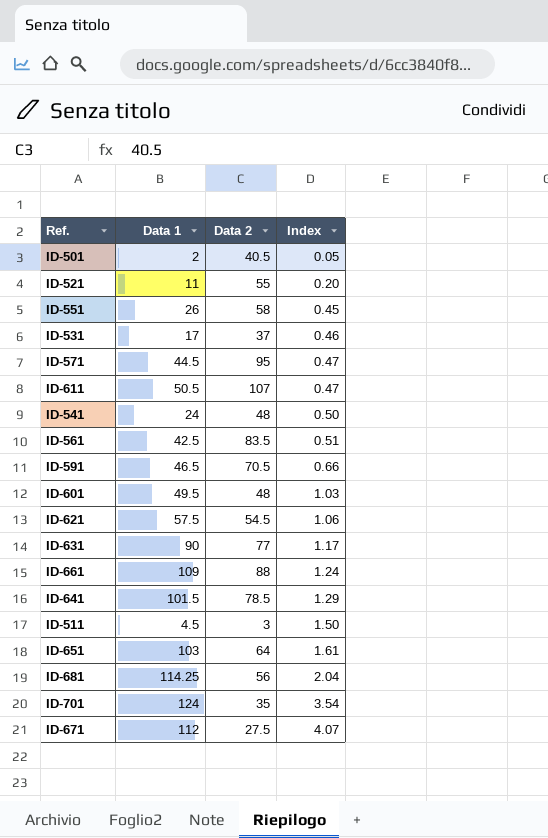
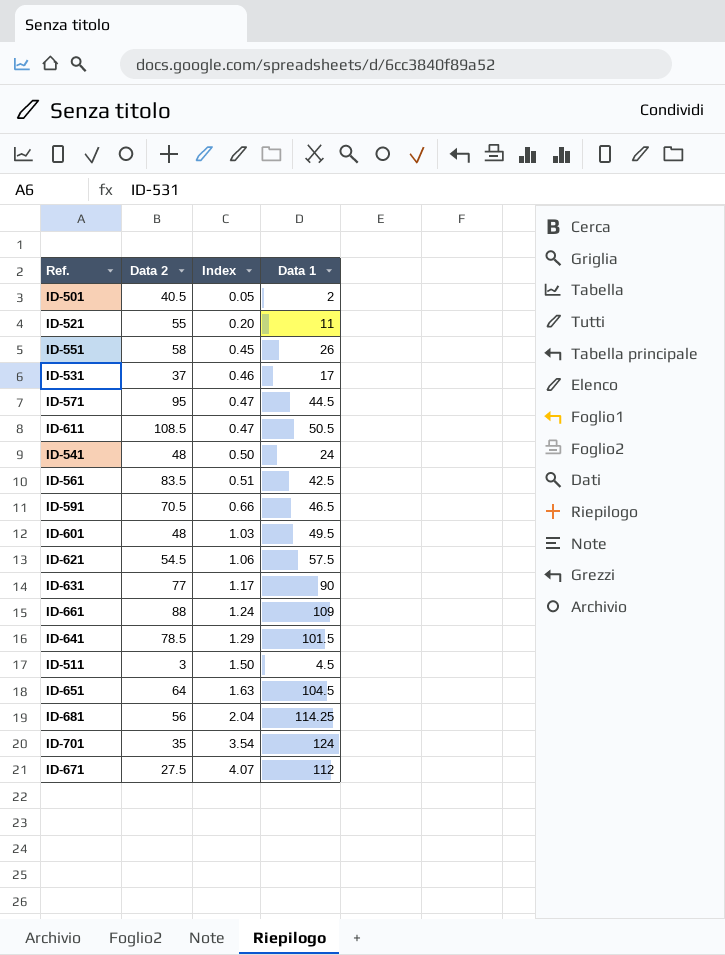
column Data 1 | position: 2 -> 4
ID-611 | Data 2: 107 -> 108.5
ID-651 | Index: 1.61 -> 1.63
ID-651 | Data 1: 103 -> 104.5

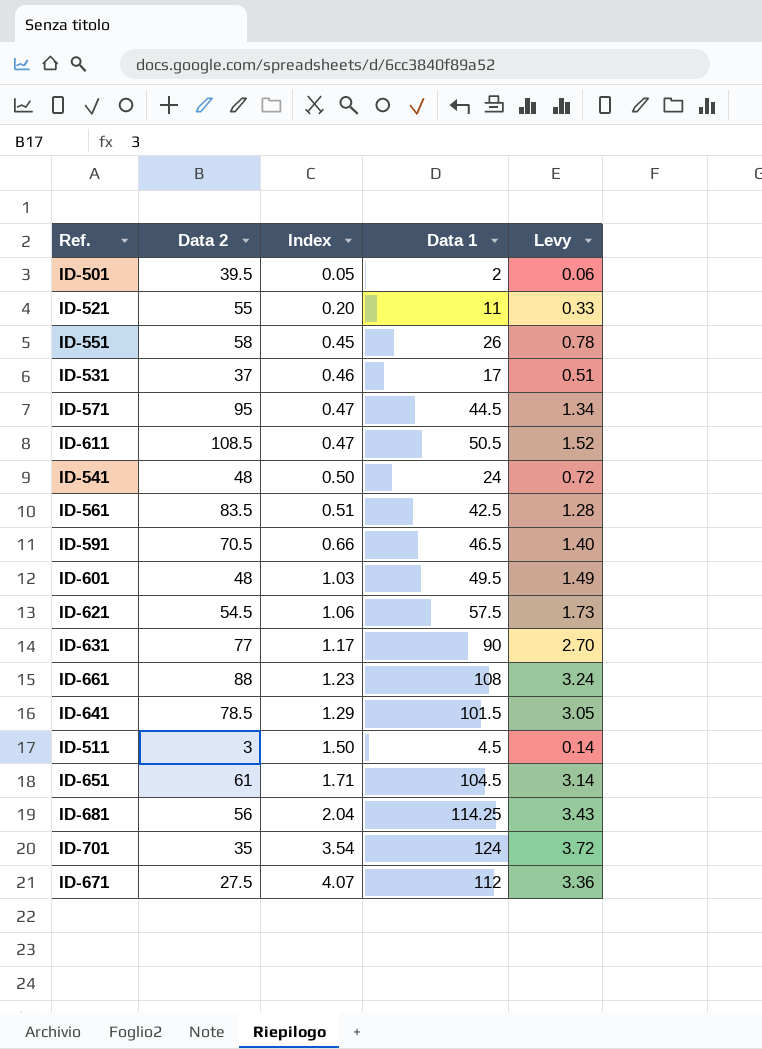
column Levy | formula: none -> [Data 1] * 0.03
ID-501 | Data 2: 40.5 -> 39.5
ID-661 | Index: 1.24 -> 1.23
ID-661 | Data 1: 109 -> 108
ID-651 | Data 2: 64 -> 61
ID-651 | Index: 1.63 -> 1.71

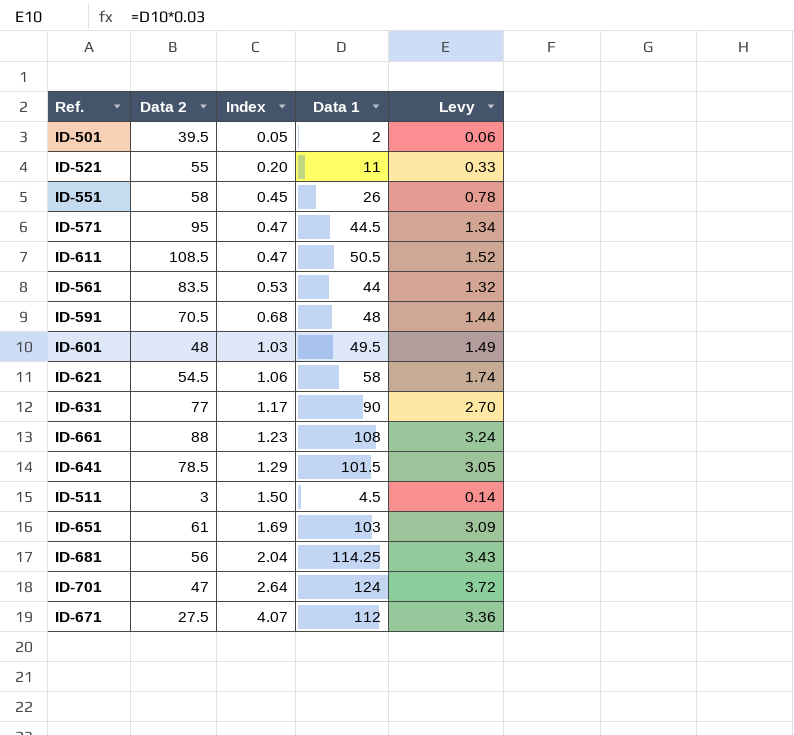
row ID-531: 37 | 0.46 | 17 | 0.51 -> none
row ID-541: 48 | 0.50 | 24 | 0.72 -> none
ID-561 | Index: 0.51 -> 0.53
ID-561 | Data 1: 42.5 -> 44
ID-561 | Levy: 1.28 -> 1.32
ID-591 | Index: 0.66 -> 0.68
ID-591 | Data 1: 46.5 -> 48
ID-591 | Levy: 1.40 -> 1.44
ID-621 | Data 1: 57.5 -> 58
ID-621 | Levy: 1.73 -> 1.74
ID-651 | Index: 1.71 -> 1.69
ID-651 | Data 1: 104.5 -> 103
ID-651 | Levy: 3.14 -> 3.09
ID-701 | Data 2: 35 -> 47
ID-701 | Index: 3.54 -> 2.64

